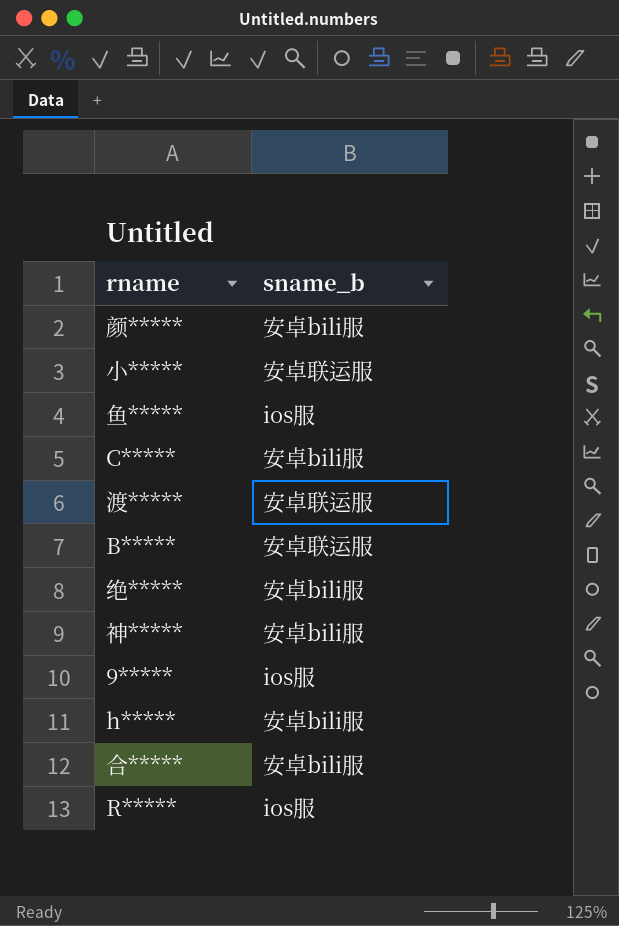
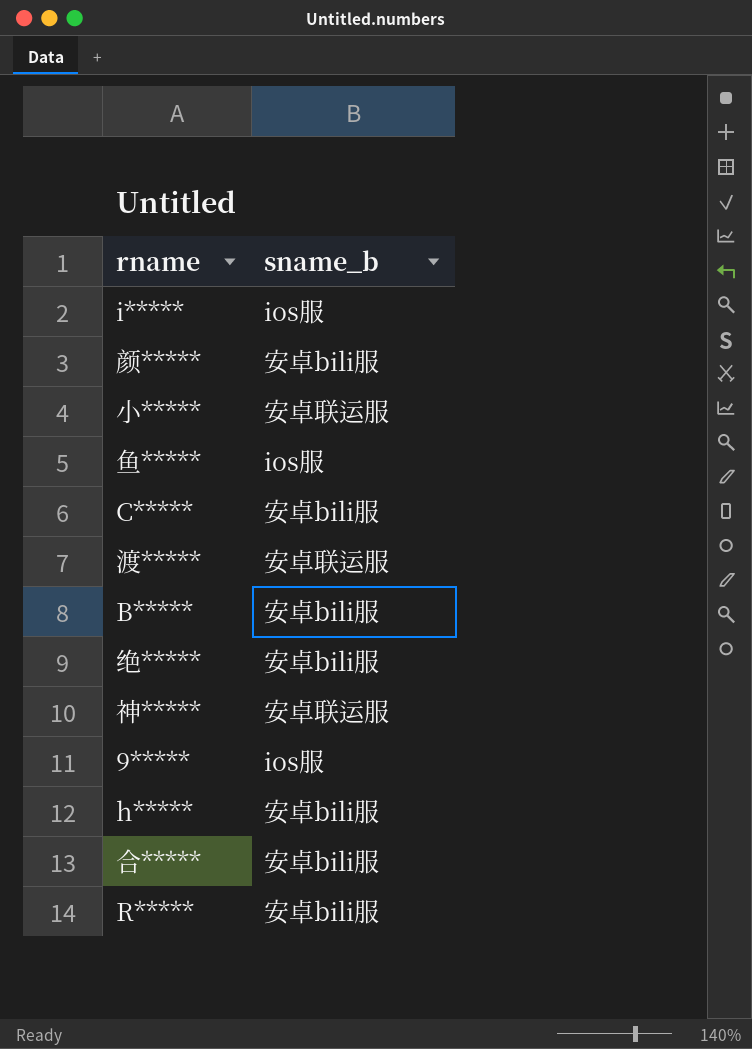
row i*****: none -> ios服
B***** | sname_b: 安卓联运服 -> 安卓bili服
神***** | sname_b: 安卓bili服 -> 安卓联运服
R***** | sname_b: ios服 -> 安卓bili服

